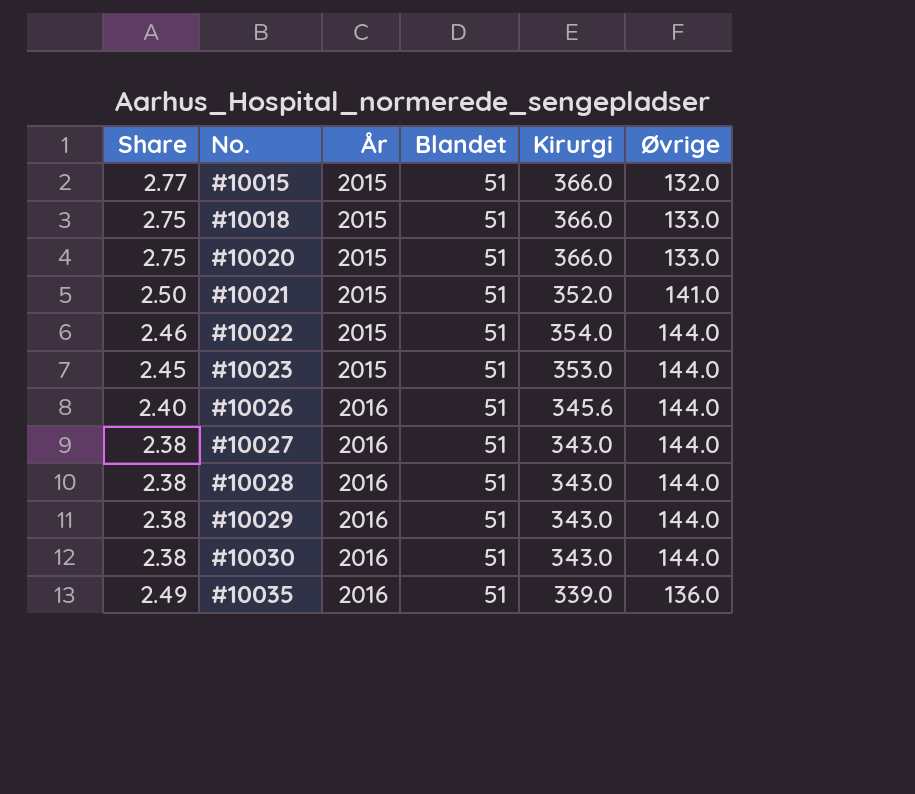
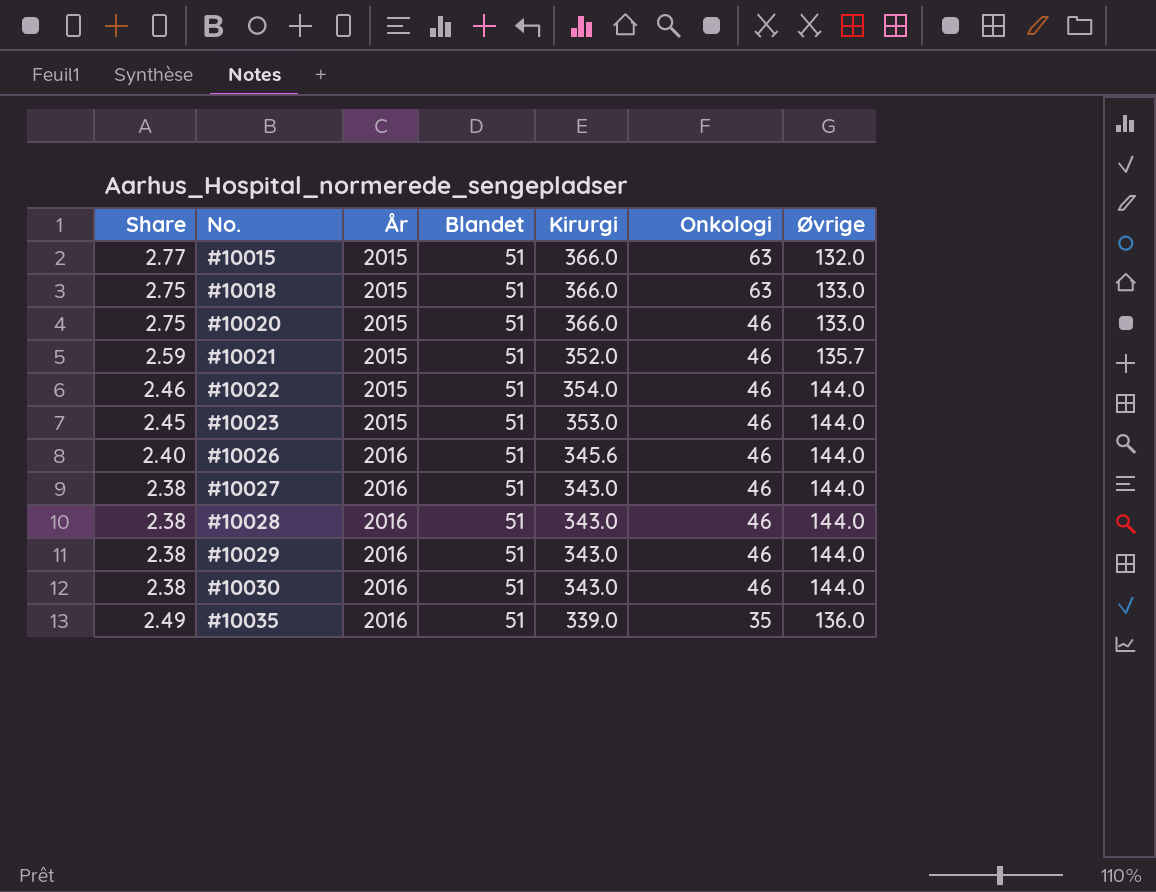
column Onkologi | position: none -> 6
#10021 | Share: 2.50 -> 2.59
#10021 | Øvrige: 141.0 -> 135.7

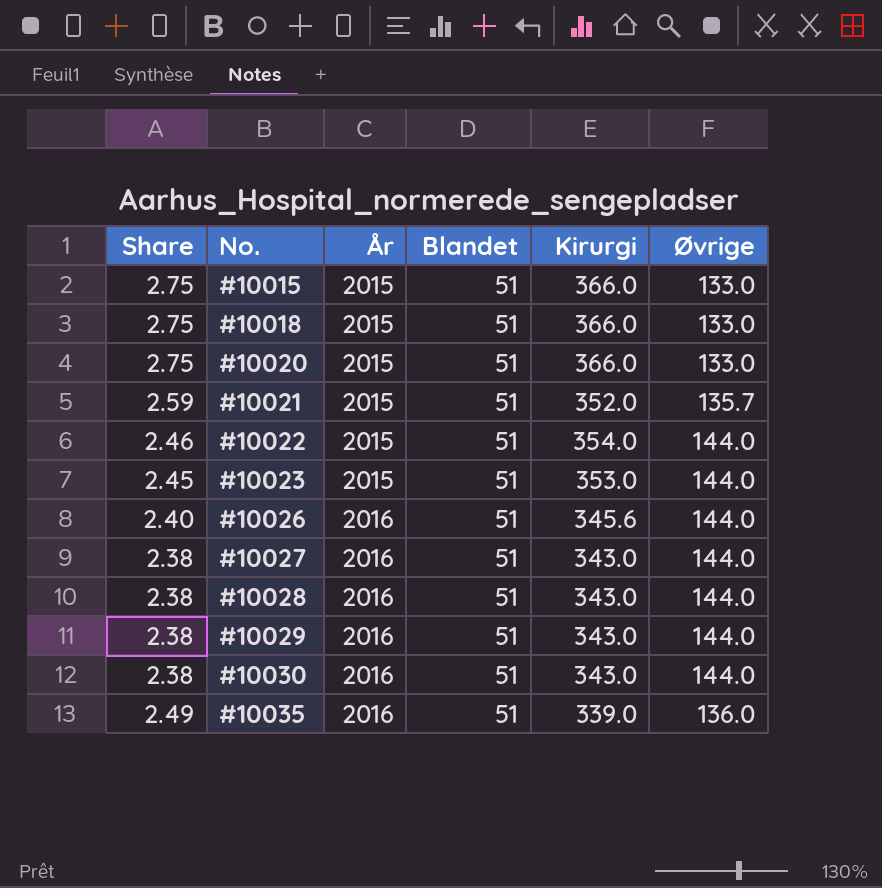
column Onkologi | position: 6 -> none
#10015 | Share: 2.77 -> 2.75
#10015 | Øvrige: 132.0 -> 133.0

